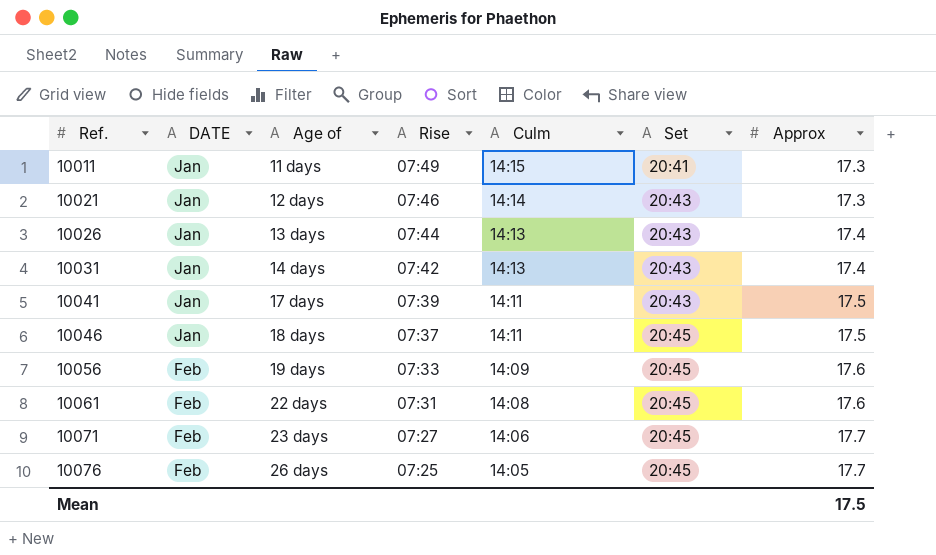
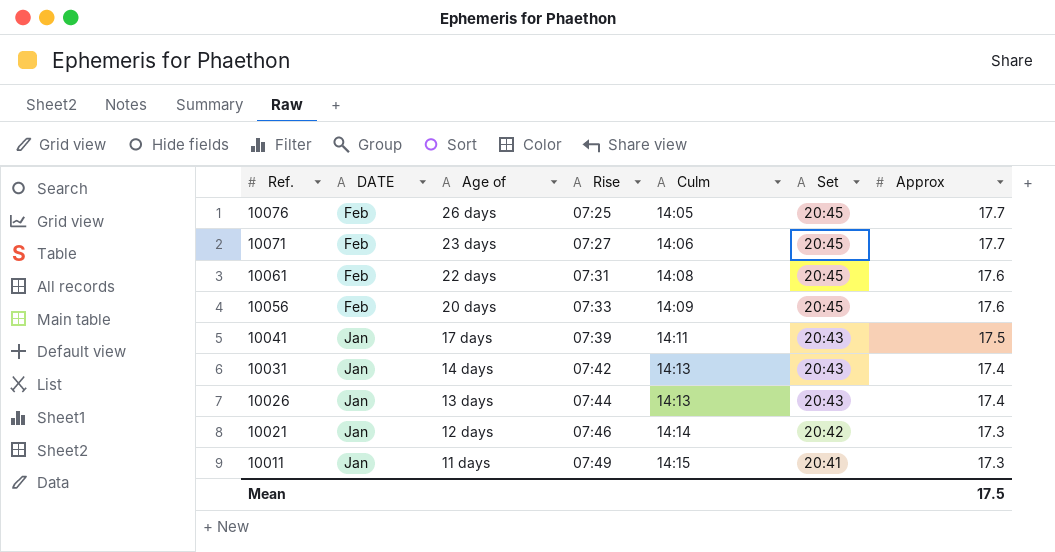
row order: Ref. ascending -> Ref. descending
row 10046: Jan | 18 days | 07:37 | 14:11 | 20:45 | 17.5 -> none
10056 | Age of: 19 days -> 20 days
10021 | Set: 20:43 -> 20:42

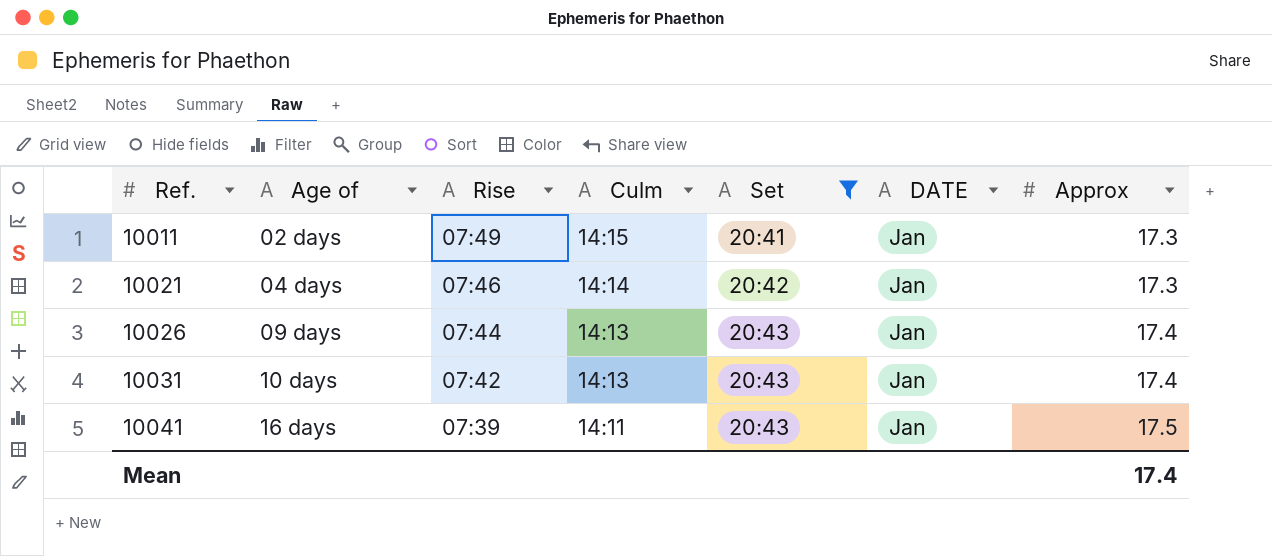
filter: none -> Set != 20:45
row order: Ref. descending -> Ref. ascending
column DATE | position: 2 -> 6
10011 | Age of: 11 days -> 02 days
10021 | Age of: 12 days -> 04 days
10026 | Age of: 13 days -> 09 days
10031 | Age of: 14 days -> 10 days
10041 | Age of: 17 days -> 16 days
Mean | Approx: 17.5 -> 17.4

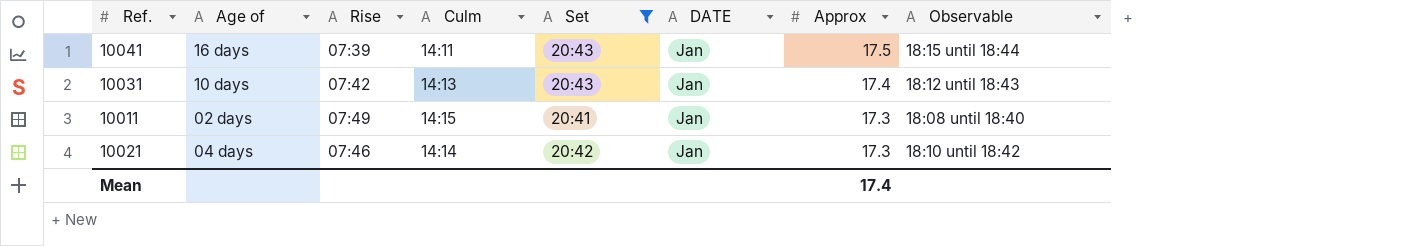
row order: Ref. ascending -> Approx descending
column Observable | position: none -> 8
row 10026: 09 days | 07:44 | 14:13 | 20:43 | Jan | 17.4 -> none

